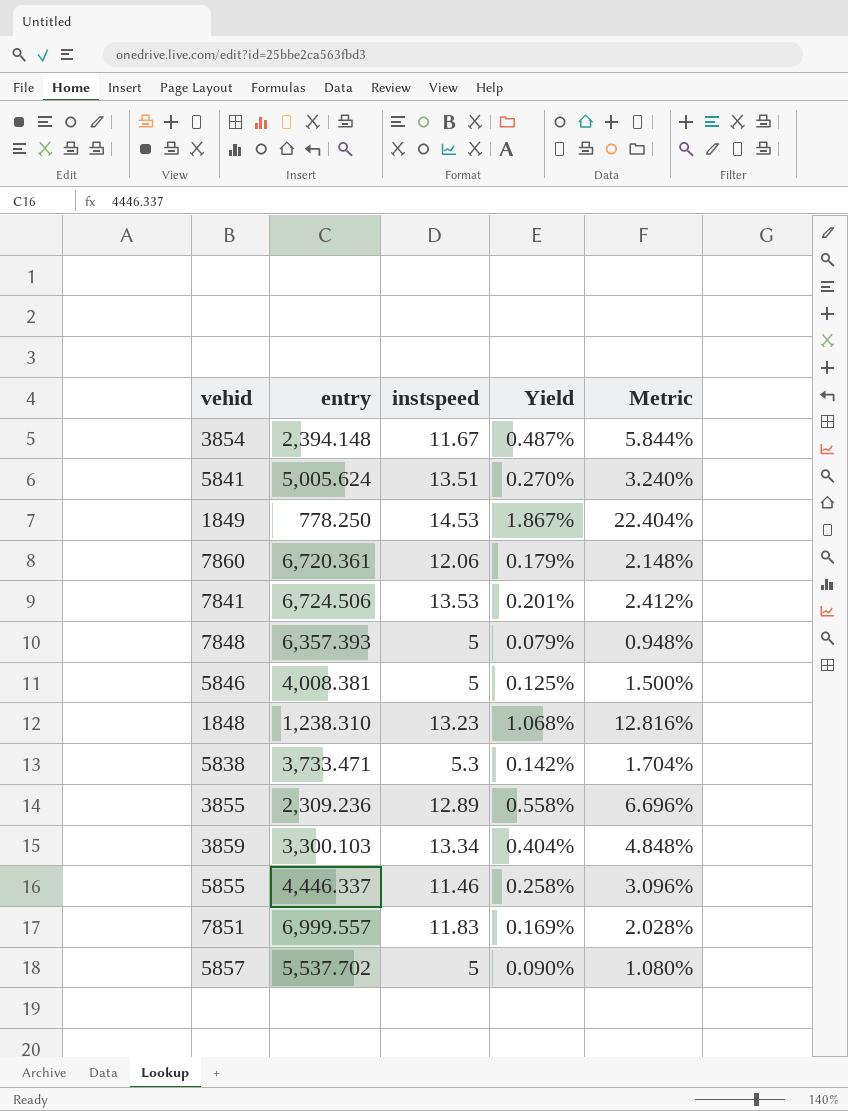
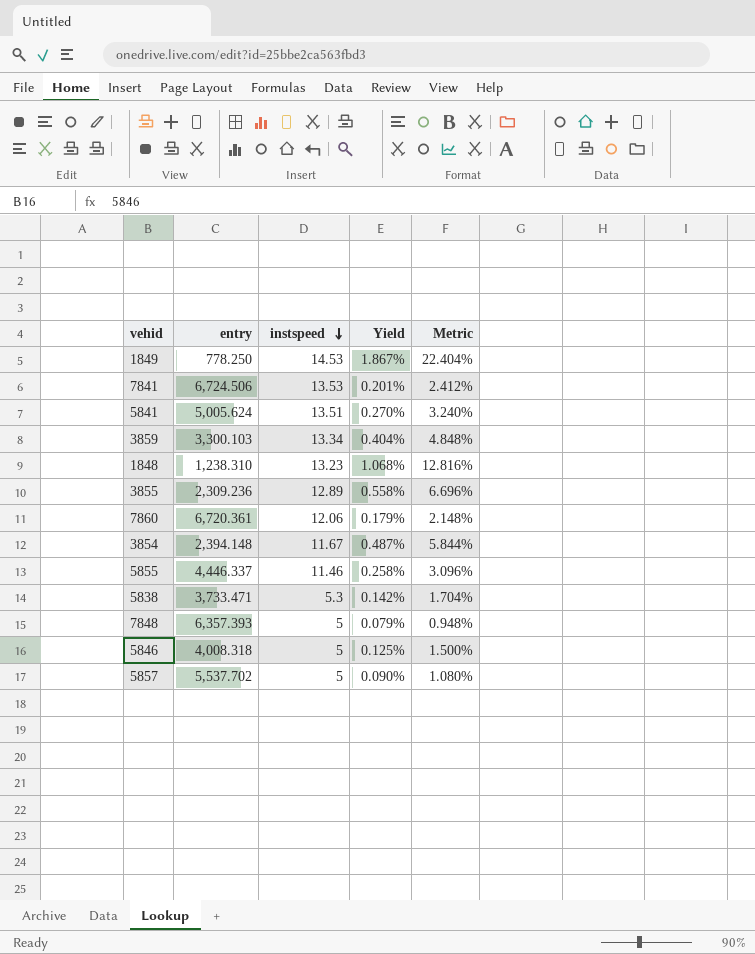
row order: none -> instspeed descending
row 7851: 6,999.557 | 11.83 | 0.169% | 2.028% -> none
5846 | entry: 4,008.381 -> 4,008.318

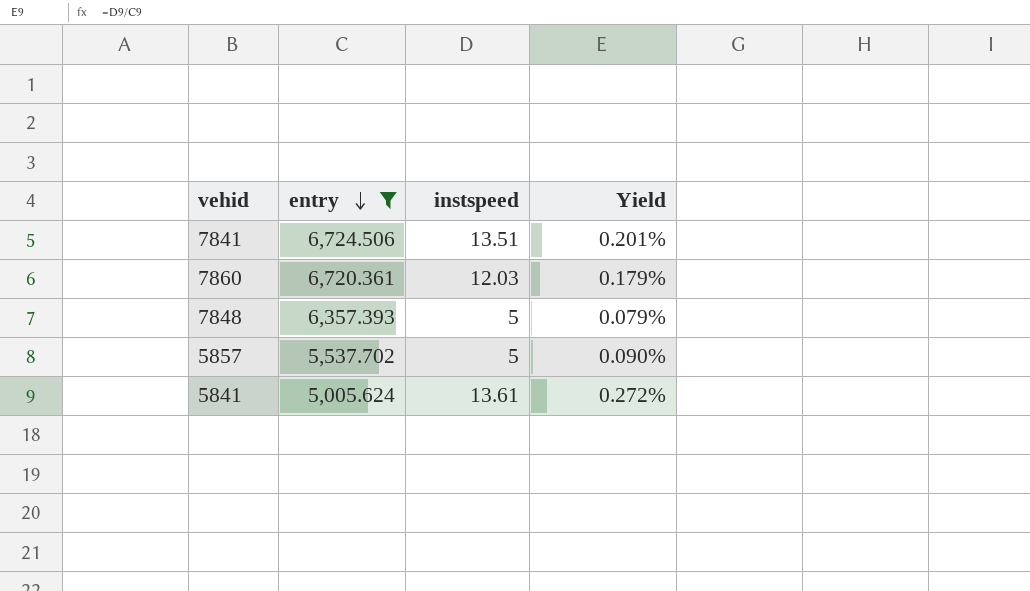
filter: none -> entry >= 5,005.624
row order: instspeed descending -> entry descending
column Metric | formula: [Yield] * 12 -> none
7841 | instspeed: 13.53 -> 13.51
7860 | instspeed: 12.06 -> 12.03
5841 | instspeed: 13.51 -> 13.61
5841 | Yield: 0.270% -> 0.272%

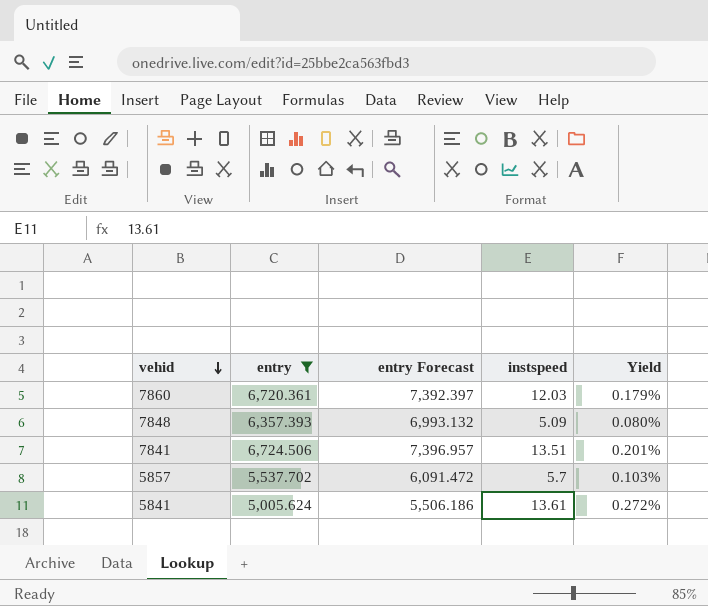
row order: entry descending -> vehid descending
column entry Forecast | formula: none -> [entry] * 1.1
7848 | instspeed: 5 -> 5.09
7848 | Yield: 0.079% -> 0.080%
5857 | instspeed: 5 -> 5.7
5857 | Yield: 0.090% -> 0.103%

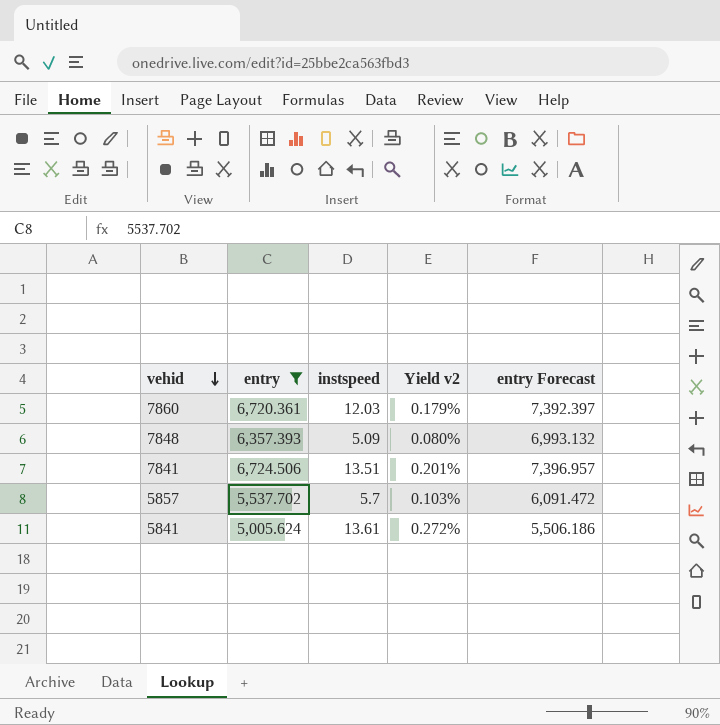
column name: Yield -> Yield v2
column entry Forecast | position: 3 -> 5

